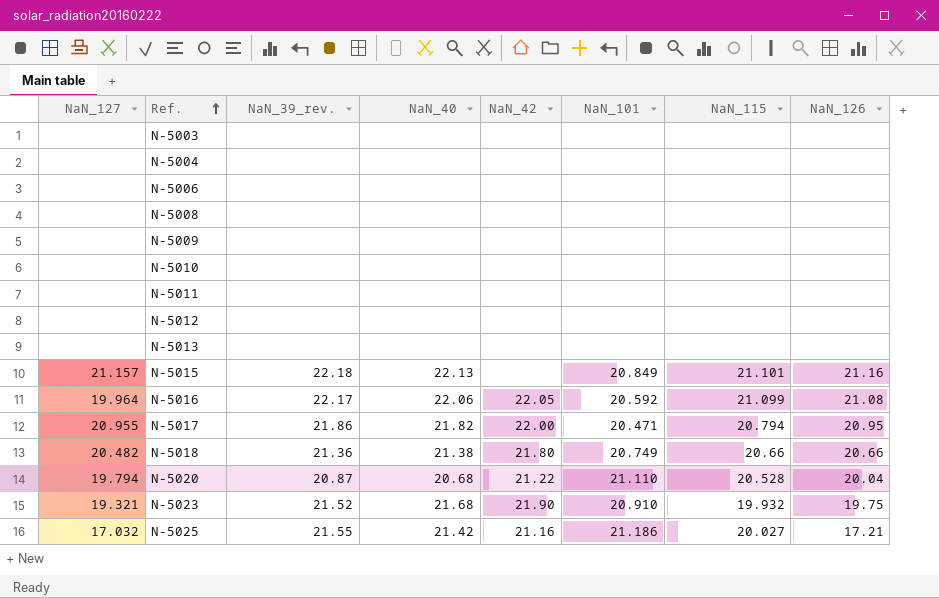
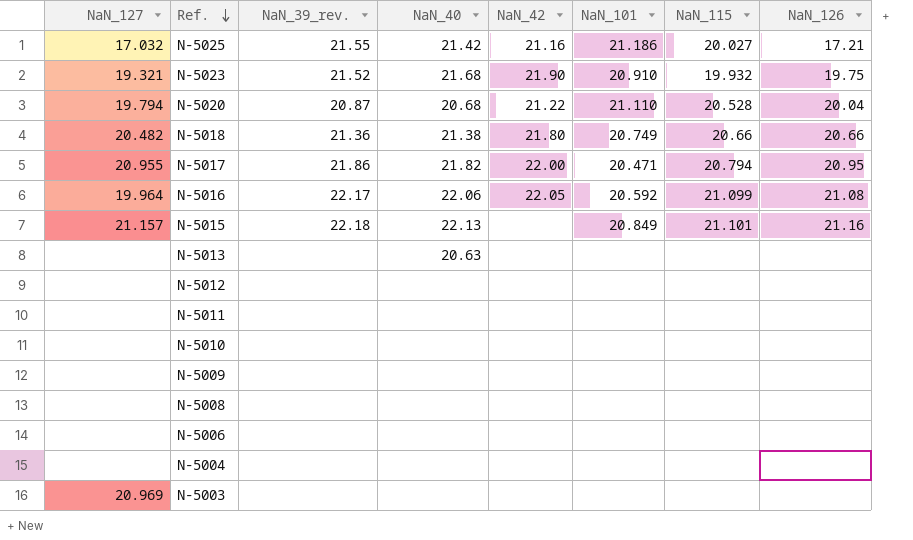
row order: Ref. ascending -> Ref. descending
N-5013 | NaN_40: none -> 20.63
N-5003 | NaN_127: none -> 20.969

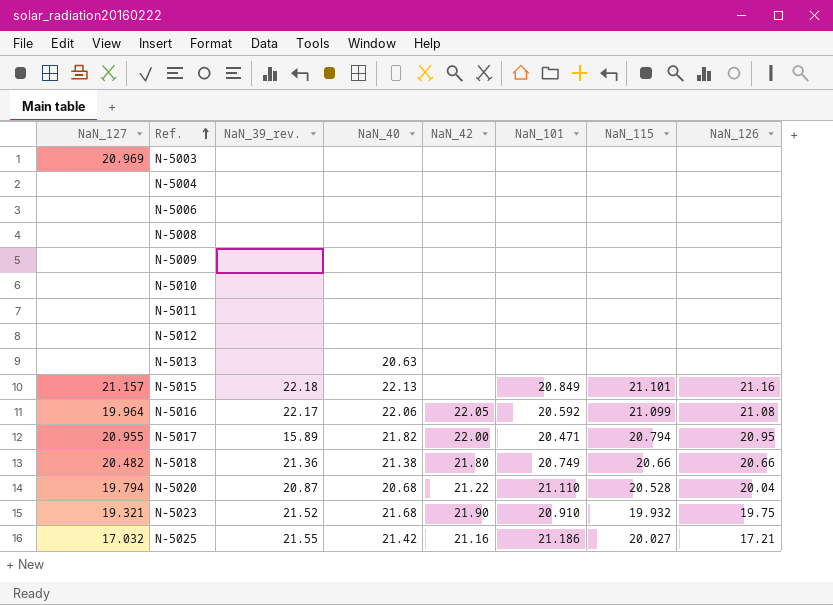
row order: Ref. descending -> Ref. ascending
N-5017 | NaN_39_rev.: 21.86 -> 15.89

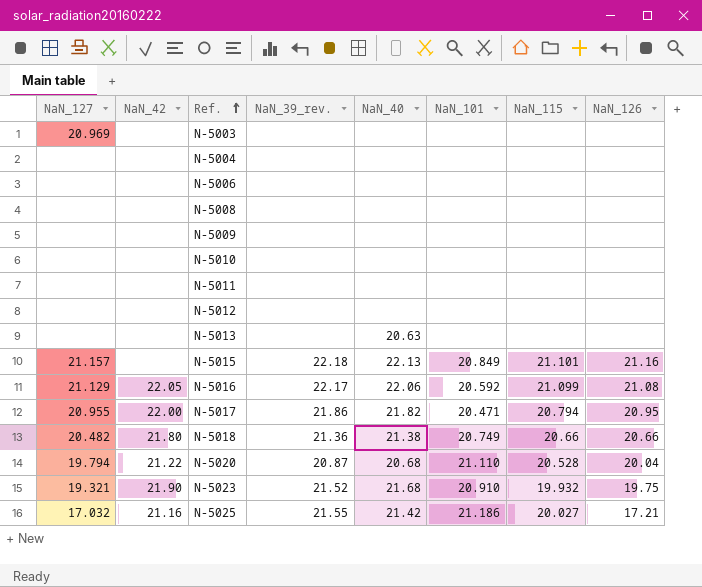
column NaN_42 | position: 5 -> 2
N-5016 | NaN_127: 19.964 -> 21.129
N-5017 | NaN_39_rev.: 15.89 -> 21.86

